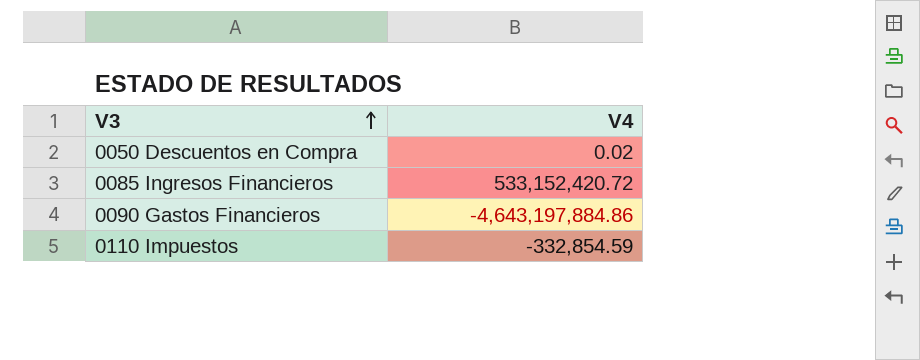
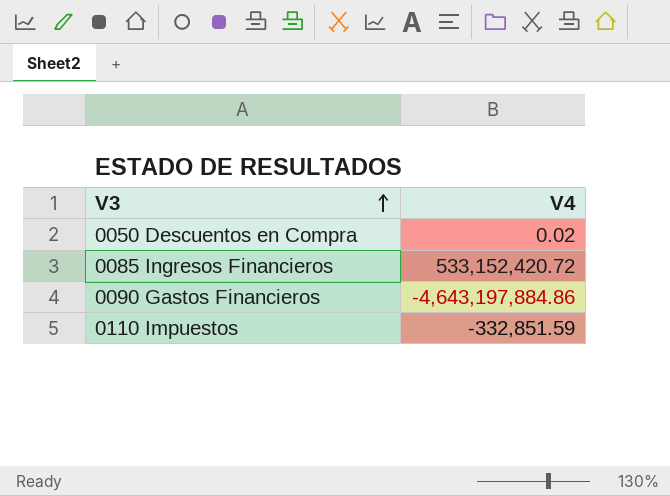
0110 Impuestos | V4: -332,854.59 -> -332,851.59

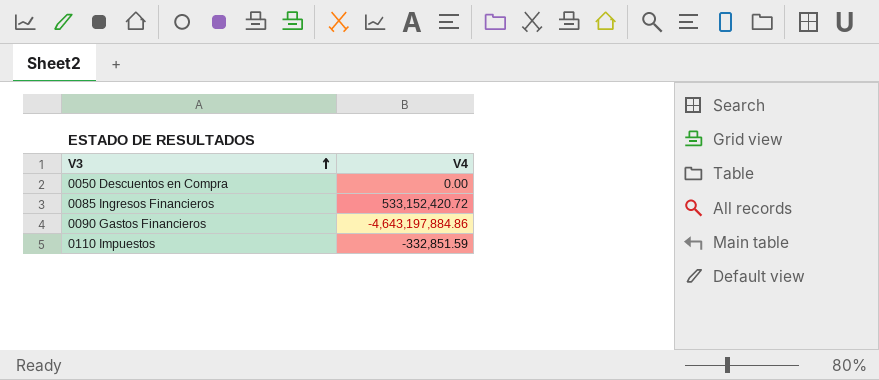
0050 Descuentos en Compra | V4: 0.02 -> 0.00

